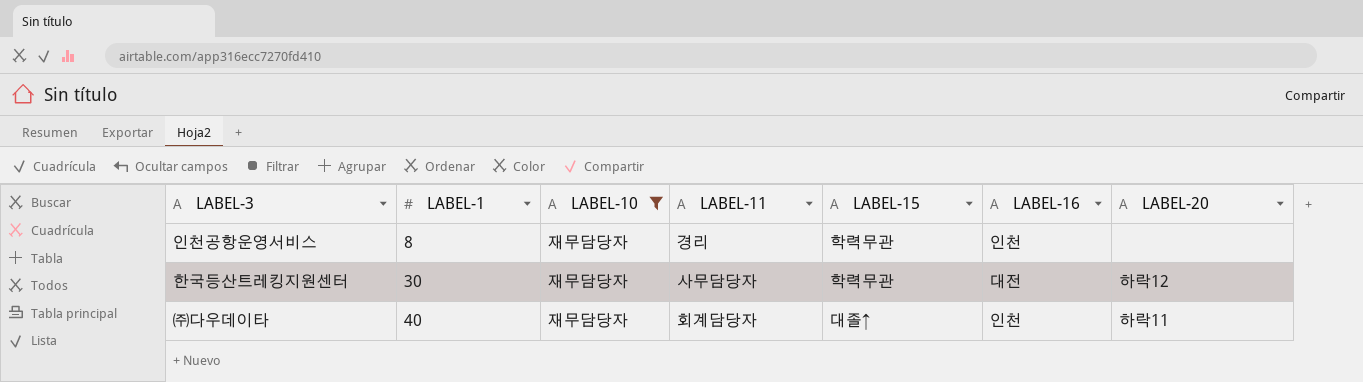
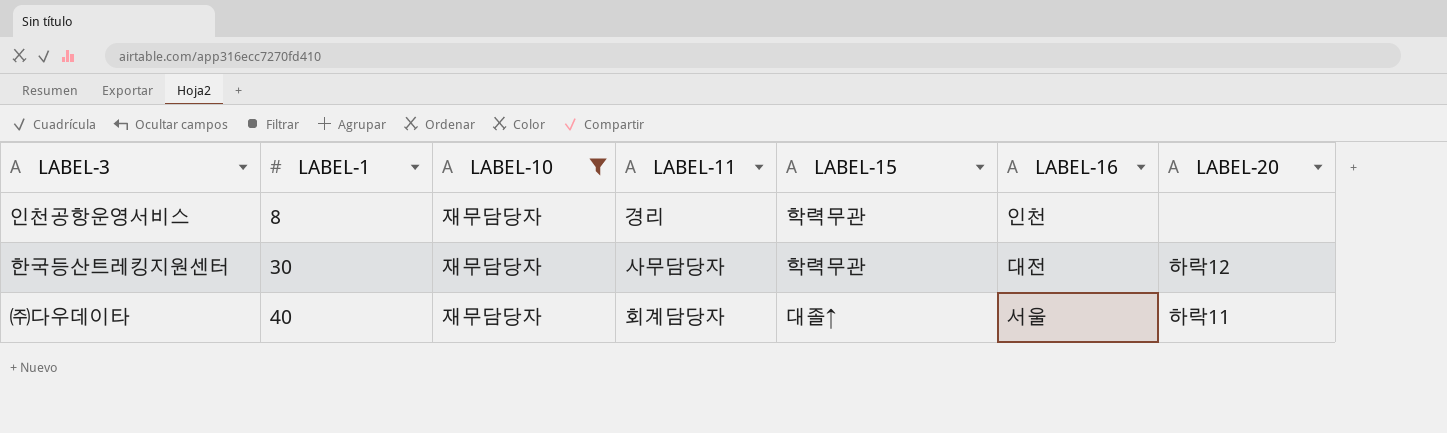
㈜다우데이타 | LABEL-16: 인천 -> 서울

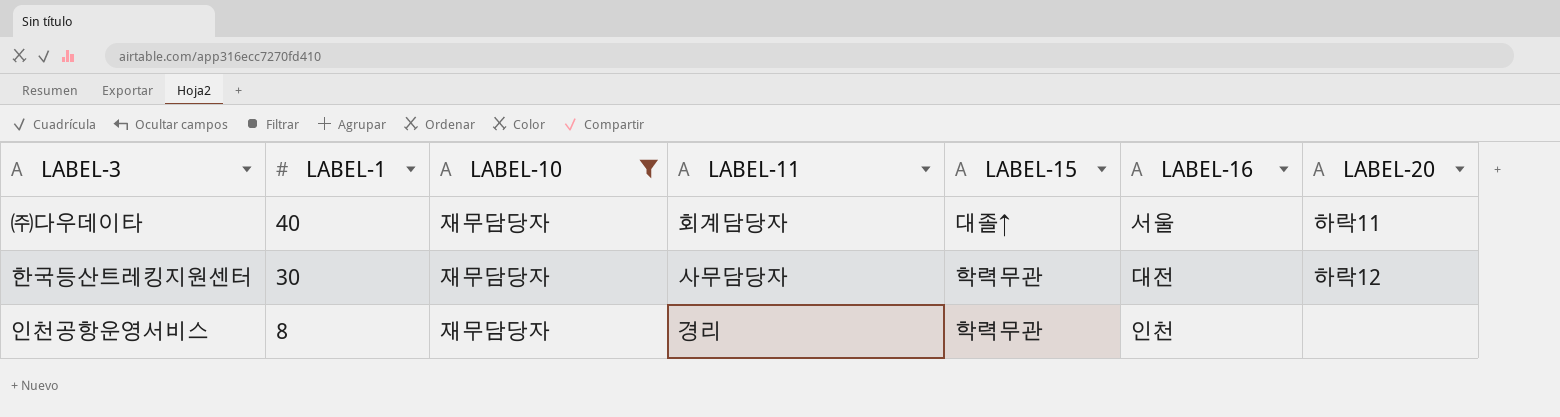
row order: LABEL-1 ascending -> LABEL-1 descending

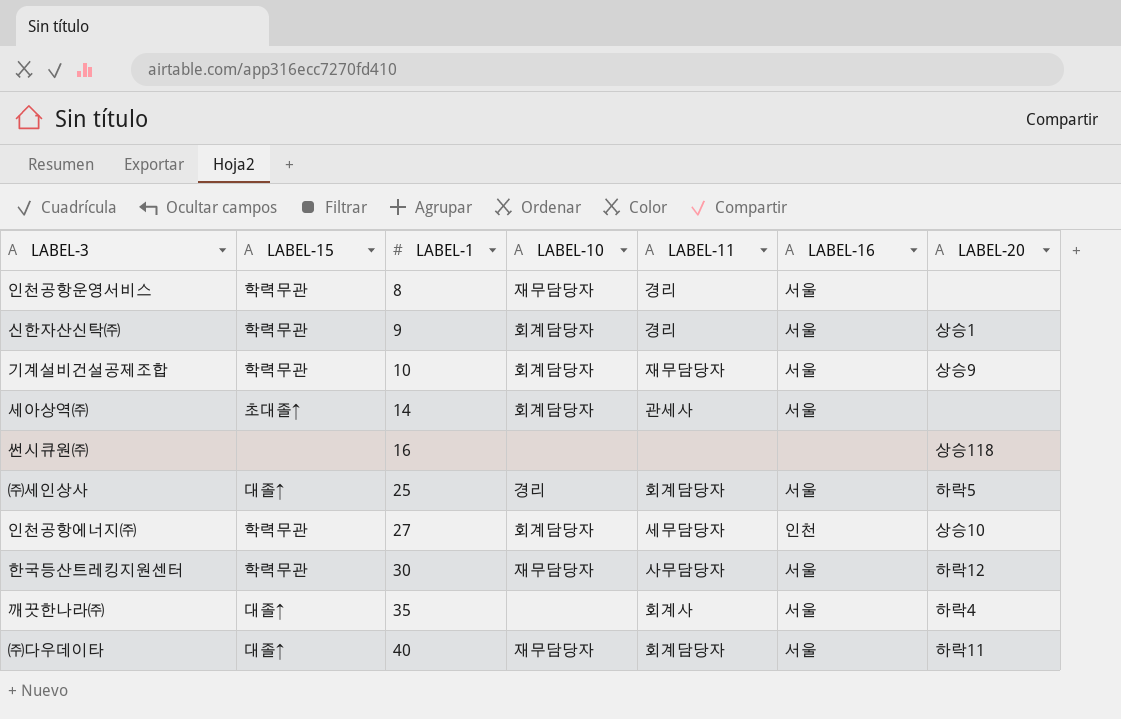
filter: LABEL-10 = 재무담당자 -> none
row order: LABEL-1 descending -> LABEL-1 ascending
column LABEL-15 | position: 5 -> 2
인천공항운영서비스 | LABEL-16: 인천 -> 서울
한국등산트레킹지원센터 | LABEL-16: 대전 -> 서울

